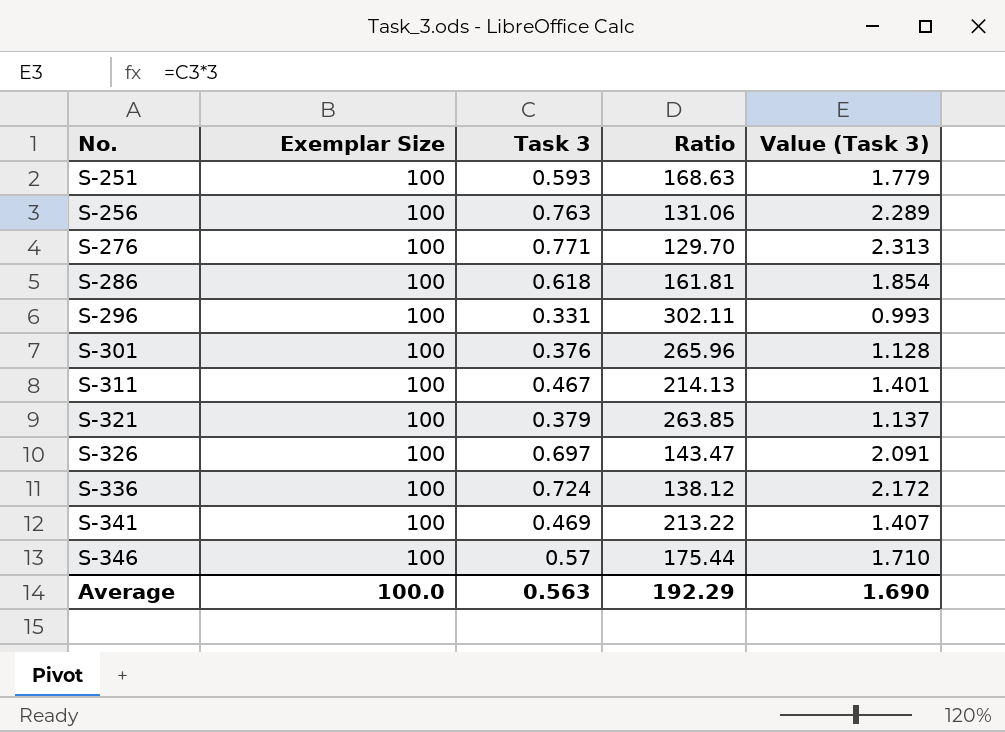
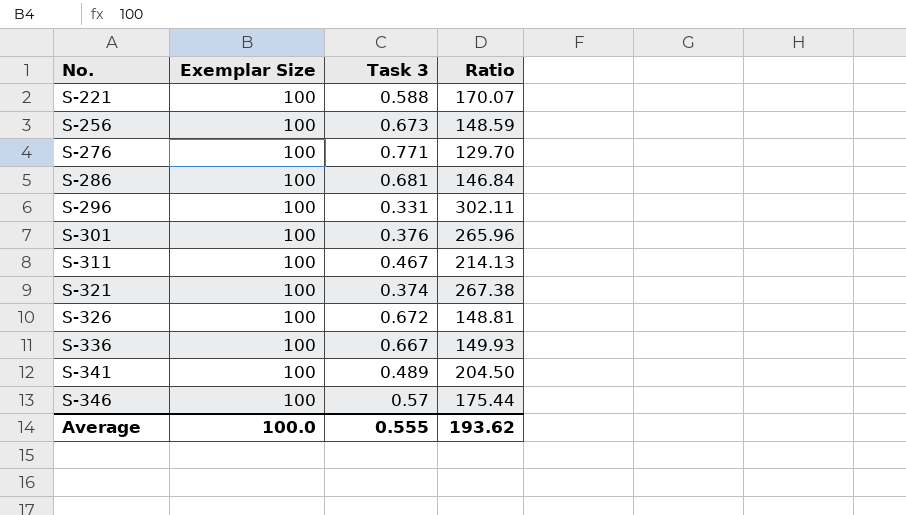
column Value (Task 3) | formula: [Task 3] * 3 -> none
row S-251: 100 | 0.593 | 168.63 | 1.779 -> none
row S-221: none -> 100 | 0.588 | 170.07
S-256 | Task 3: 0.763 -> 0.673
S-256 | Ratio: 131.06 -> 148.59
S-286 | Task 3: 0.618 -> 0.681
S-286 | Ratio: 161.81 -> 146.84
S-321 | Task 3: 0.379 -> 0.374
S-321 | Ratio: 263.85 -> 267.38
S-326 | Task 3: 0.697 -> 0.672
S-326 | Ratio: 143.47 -> 148.81
S-336 | Task 3: 0.724 -> 0.667
S-336 | Ratio: 138.12 -> 149.93
S-341 | Task 3: 0.469 -> 0.489
S-341 | Ratio: 213.22 -> 204.50
Average | Task 3: 0.563 -> 0.555
Average | Ratio: 192.29 -> 193.62

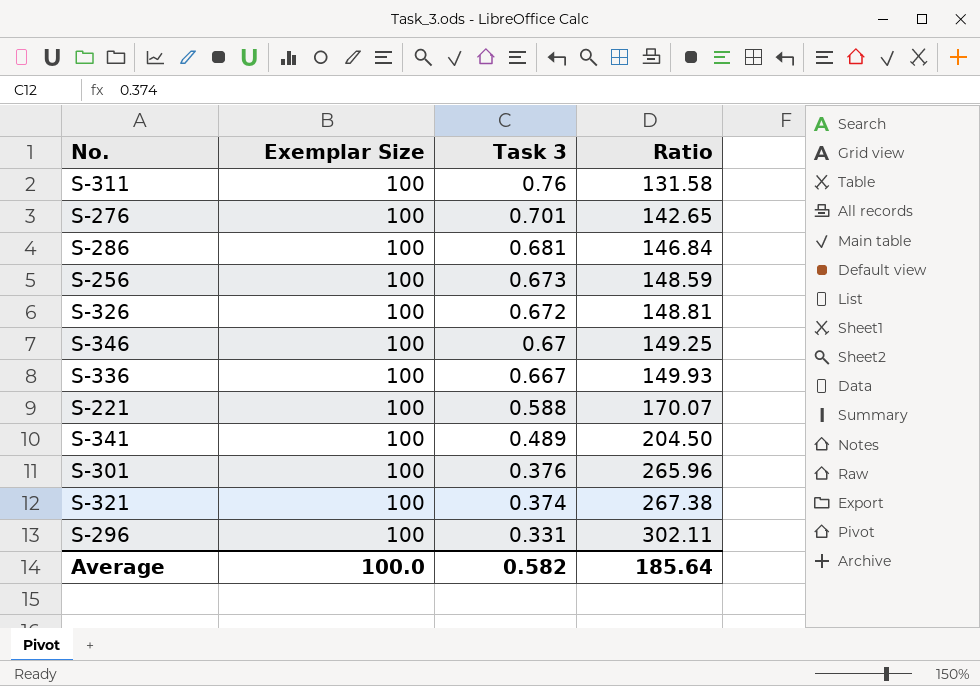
row order: No. ascending -> Task 3 descending
S-311 | Task 3: 0.467 -> 0.76
S-311 | Ratio: 214.13 -> 131.58
S-276 | Task 3: 0.771 -> 0.701
S-276 | Ratio: 129.70 -> 142.65
S-346 | Task 3: 0.57 -> 0.67
S-346 | Ratio: 175.44 -> 149.25
Average | Task 3: 0.555 -> 0.582
Average | Ratio: 193.62 -> 185.64

